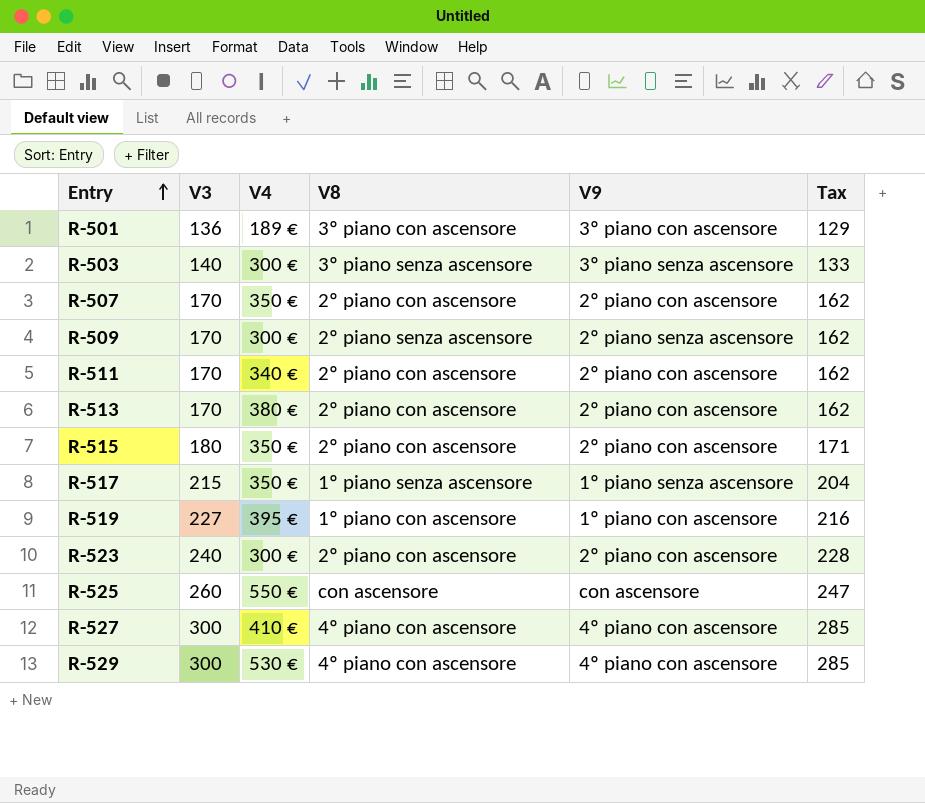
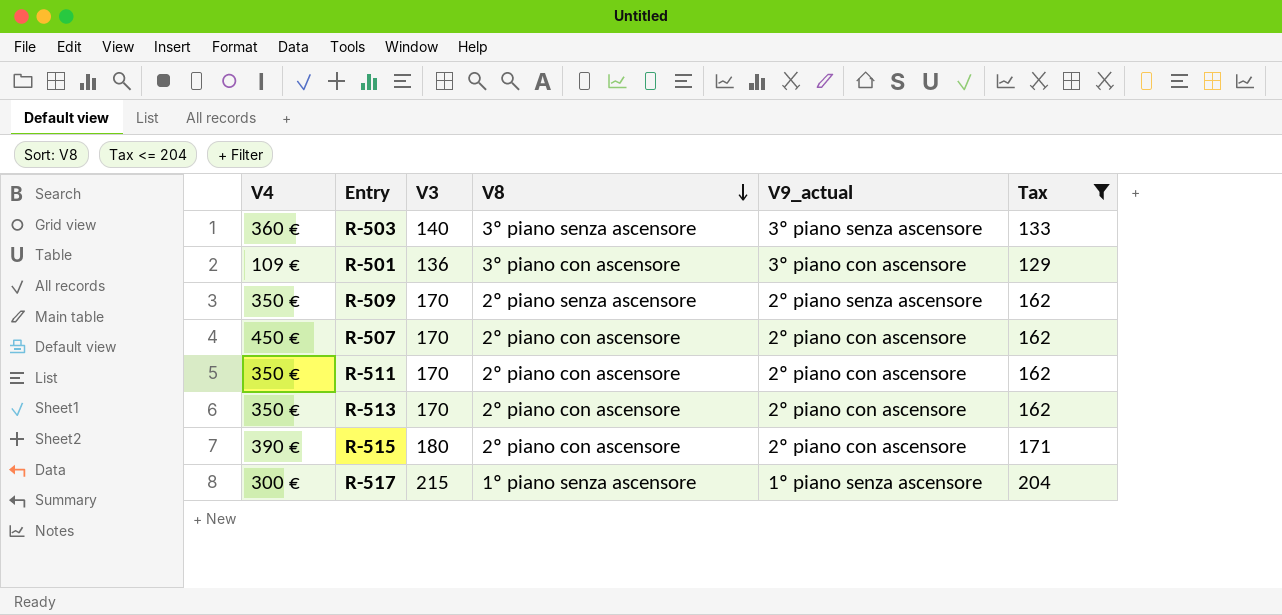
filter: none -> Tax <= 204
row order: Entry ascending -> V8 descending
column V4 | position: 3 -> 1
column name: V9 -> V9_actual
R-503 | V4: 300 € -> 360 €
R-501 | V4: 189 € -> 109 €
R-509 | V4: 300 € -> 350 €
R-507 | V4: 350 € -> 450 €
R-511 | V4: 340 € -> 350 €
R-513 | V4: 380 € -> 350 €
R-515 | V4: 350 € -> 390 €
R-517 | V4: 350 € -> 300 €

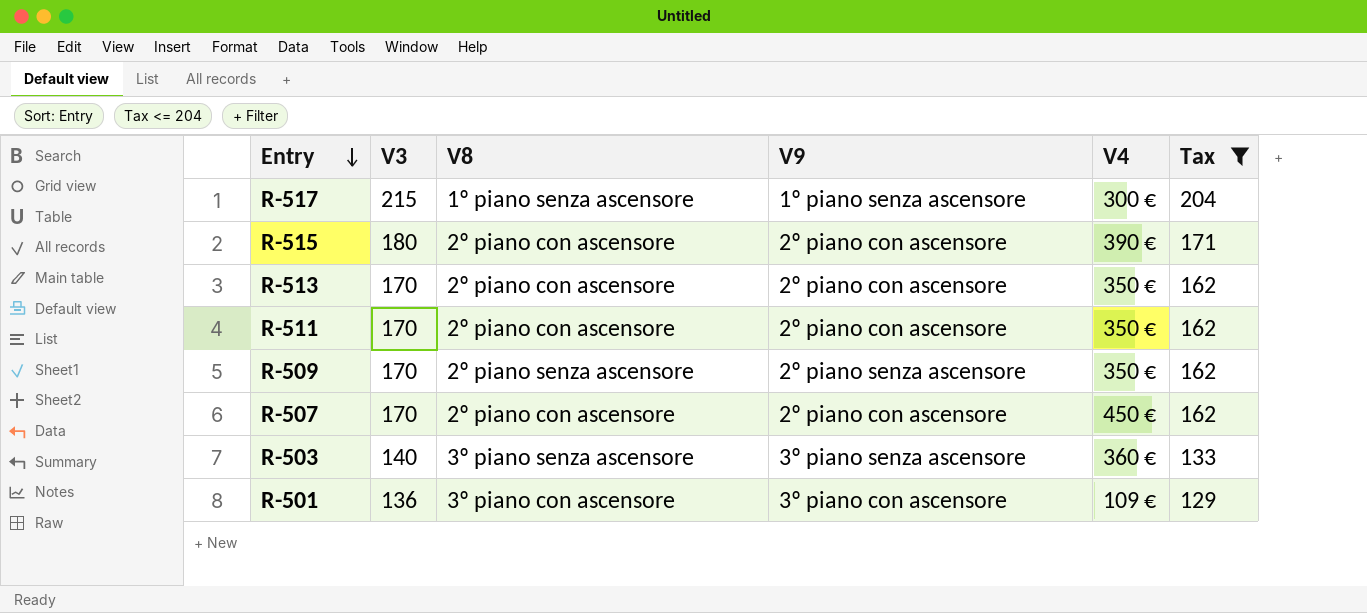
row order: V8 descending -> Entry descending
column name: V9_actual -> V9
column V4 | position: 1 -> 5

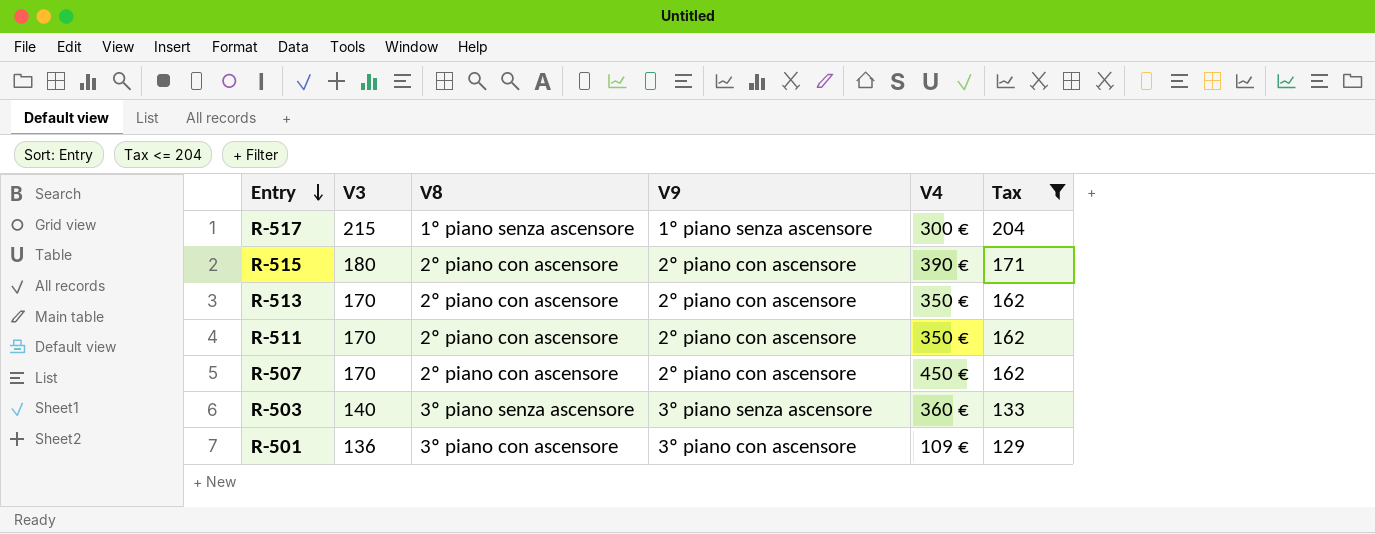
row R-509: 170 | 2º piano senza ascensore | 2º piano senza ascensore | 350 € | 162 -> none

